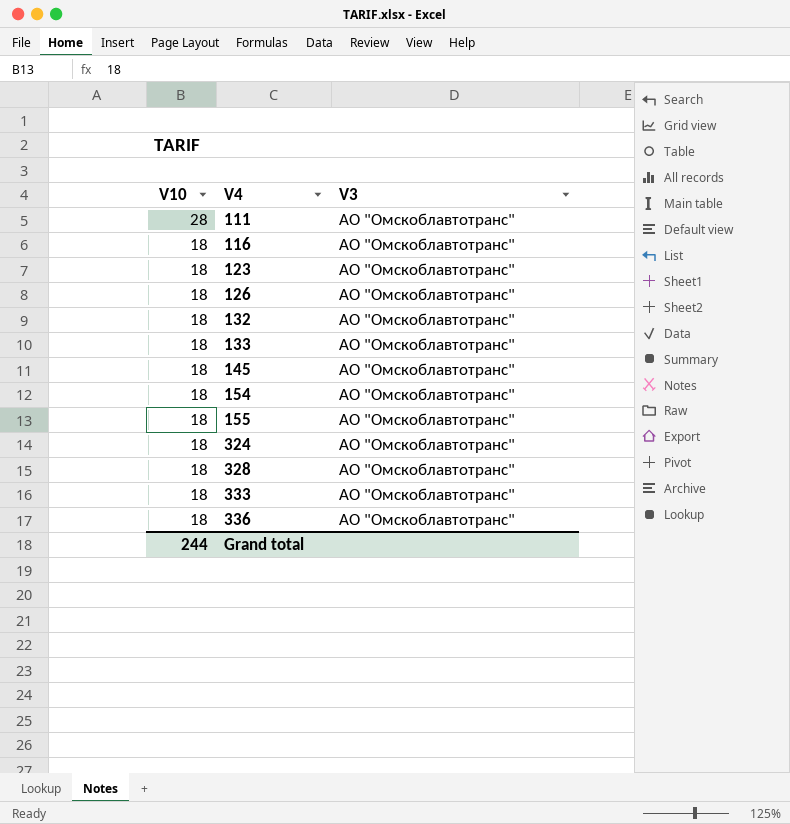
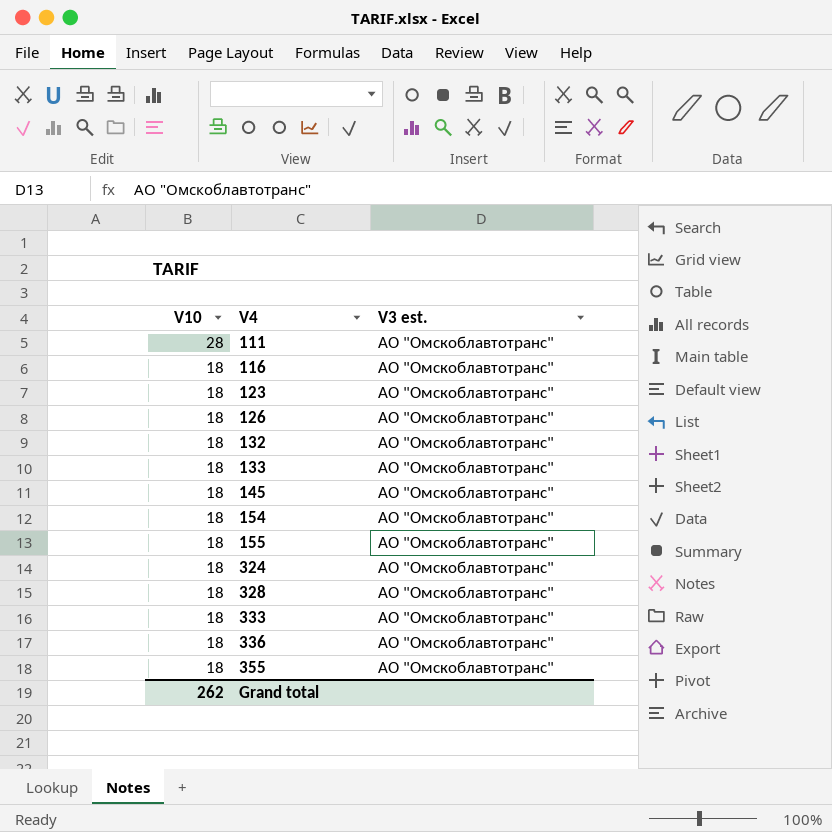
column name: V3 -> V3 est.
row 355: none -> 18 | АО "Омскоблавтотранс"
Grand total | V10: 244 -> 262

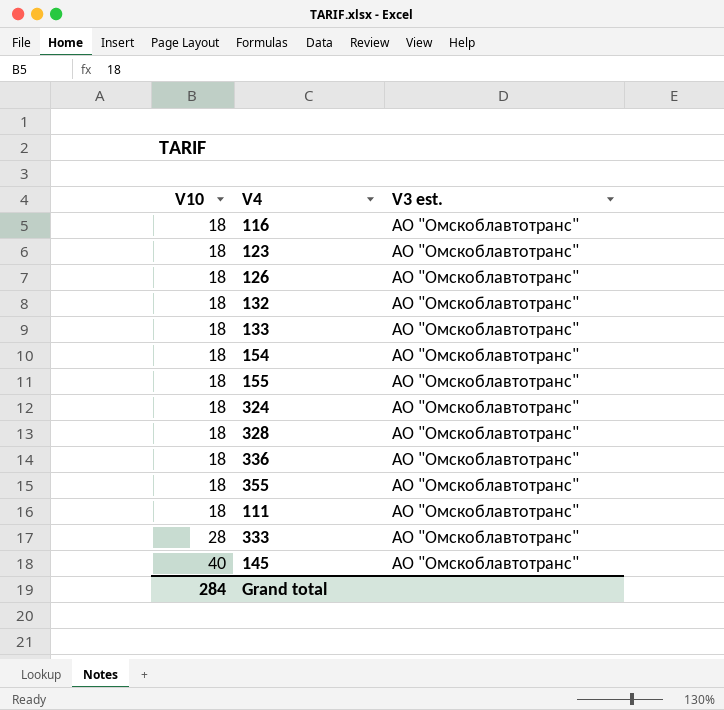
row order: V10 descending -> V10 ascending
111 | V10: 28 -> 18
333 | V10: 18 -> 28
145 | V10: 18 -> 40
Grand total | V10: 262 -> 284

